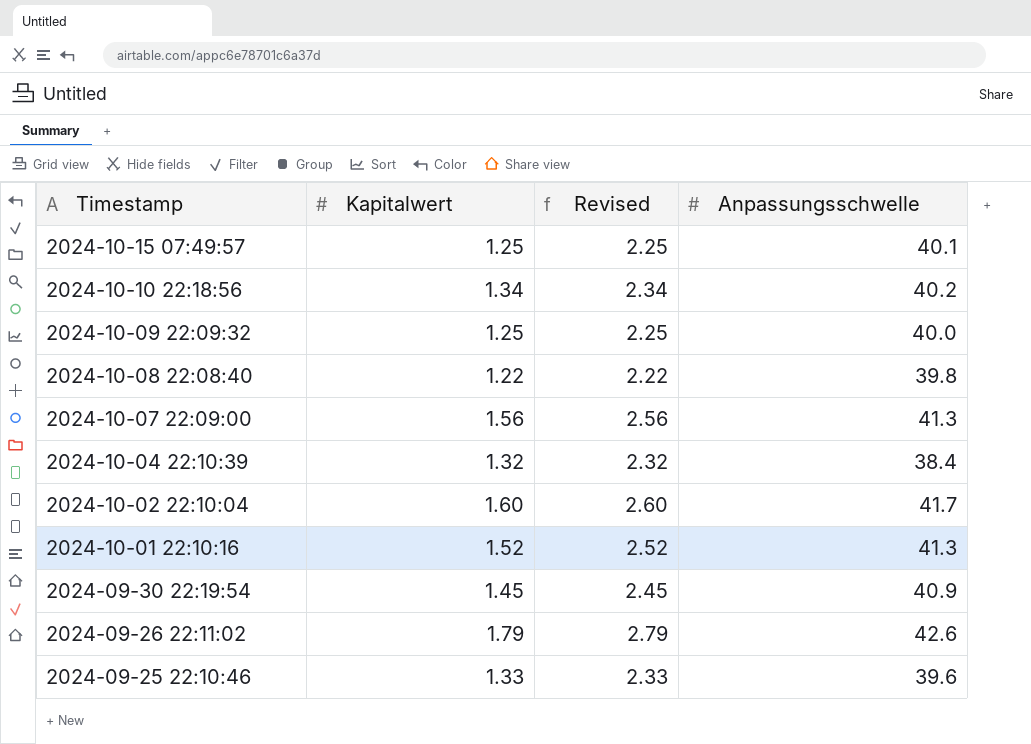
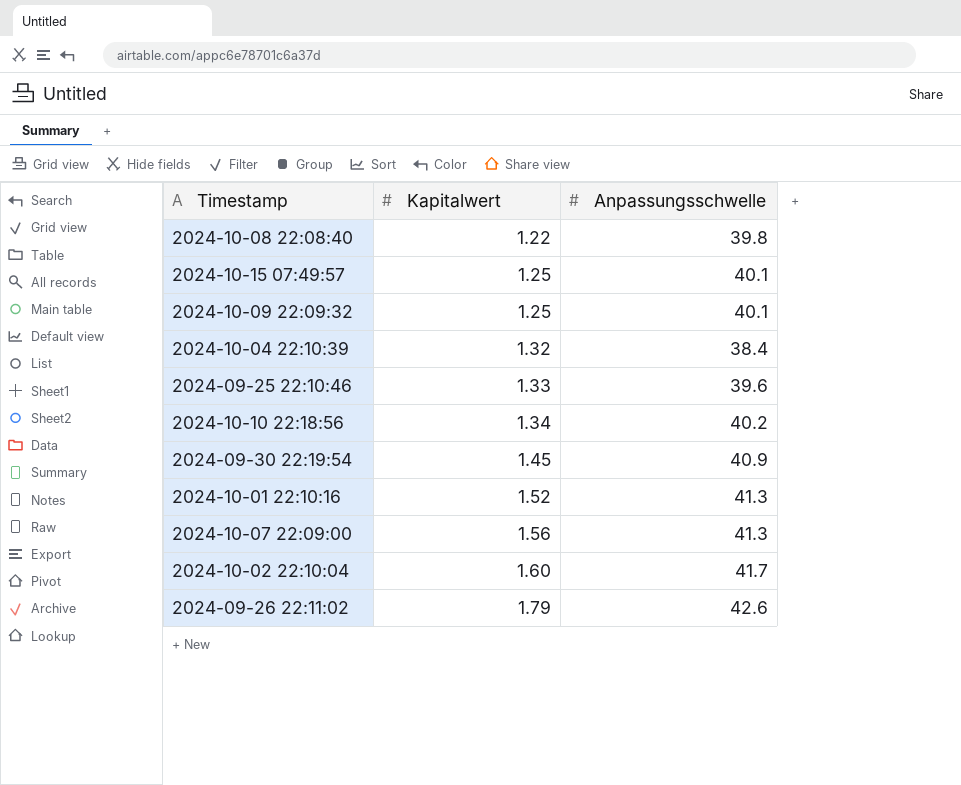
row order: Timestamp descending -> Kapitalwert ascending
column Revised | formula: [Kapitalwert] + 1 -> none
2024-10-09 22:09:32 | Anpassungsschwelle: 40.0 -> 40.1

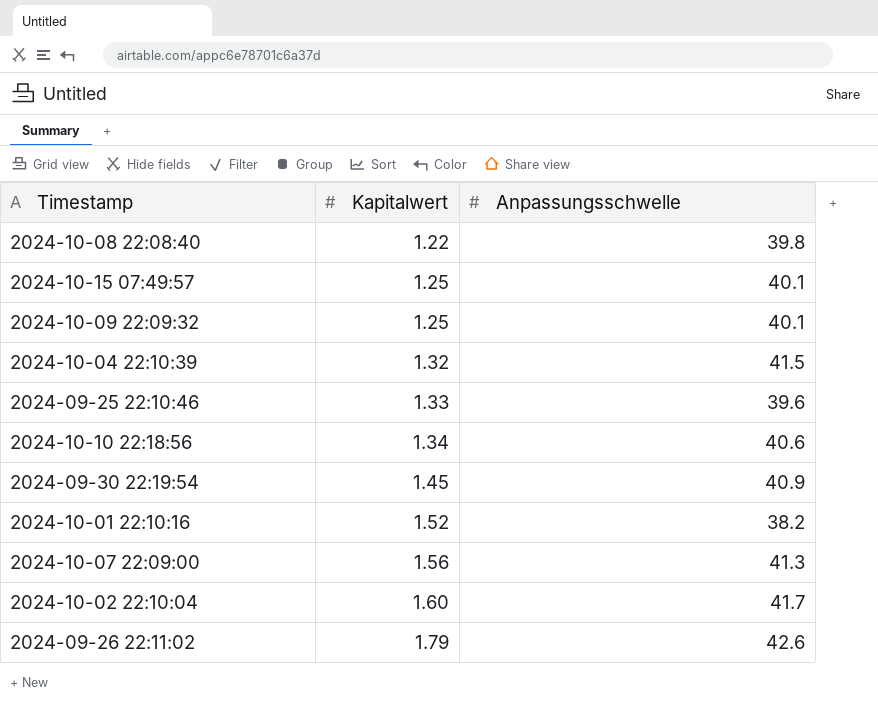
2024-10-04 22:10:39 | Anpassungsschwelle: 38.4 -> 41.5
2024-10-10 22:18:56 | Anpassungsschwelle: 40.2 -> 40.6
2024-10-01 22:10:16 | Anpassungsschwelle: 41.3 -> 38.2

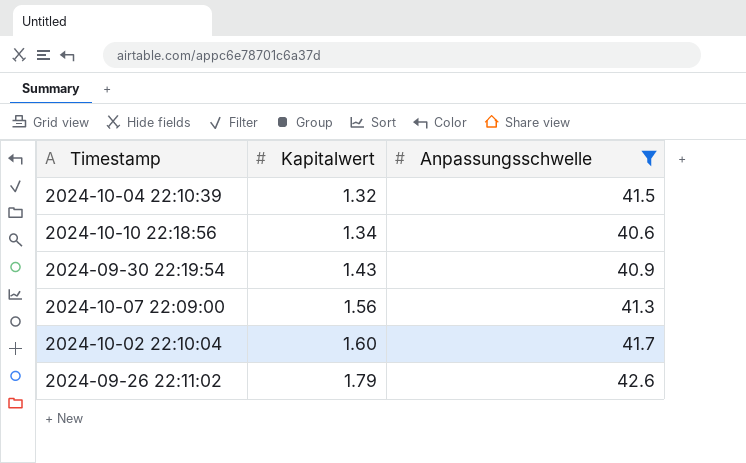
filter: none -> Anpassungsschwelle >= 40.6
2024-09-30 22:19:54 | Kapitalwert: 1.45 -> 1.43

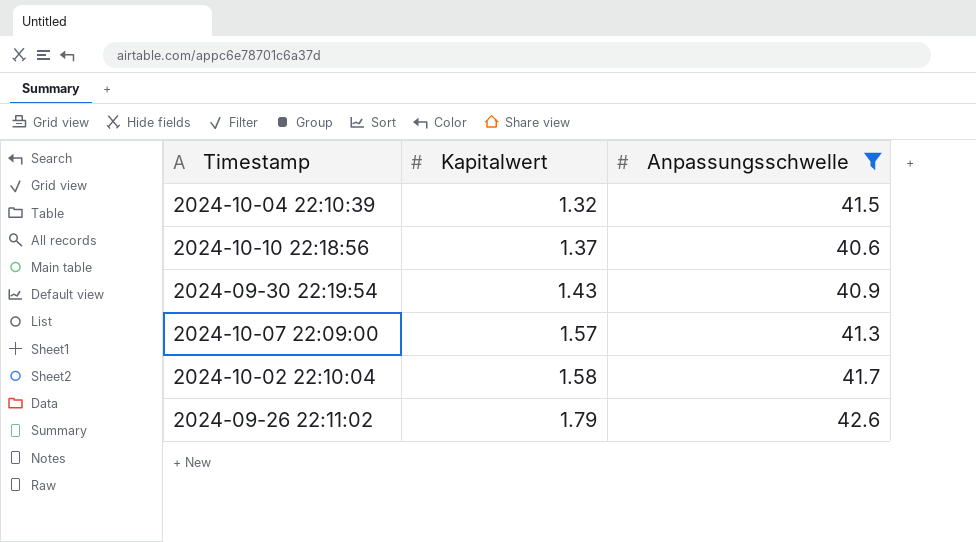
2024-10-10 22:18:56 | Kapitalwert: 1.34 -> 1.37
2024-10-07 22:09:00 | Kapitalwert: 1.56 -> 1.57
2024-10-02 22:10:04 | Kapitalwert: 1.60 -> 1.58

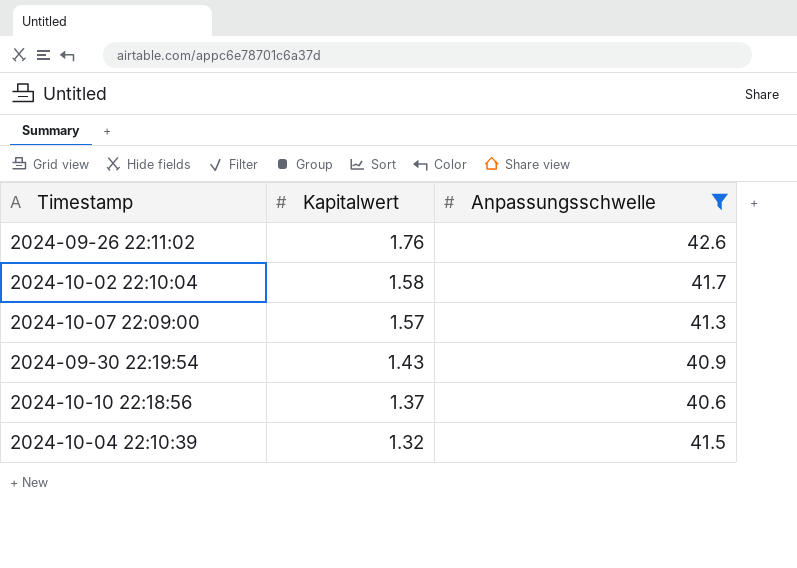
row order: Kapitalwert ascending -> Kapitalwert descending
2024-09-26 22:11:02 | Kapitalwert: 1.79 -> 1.76

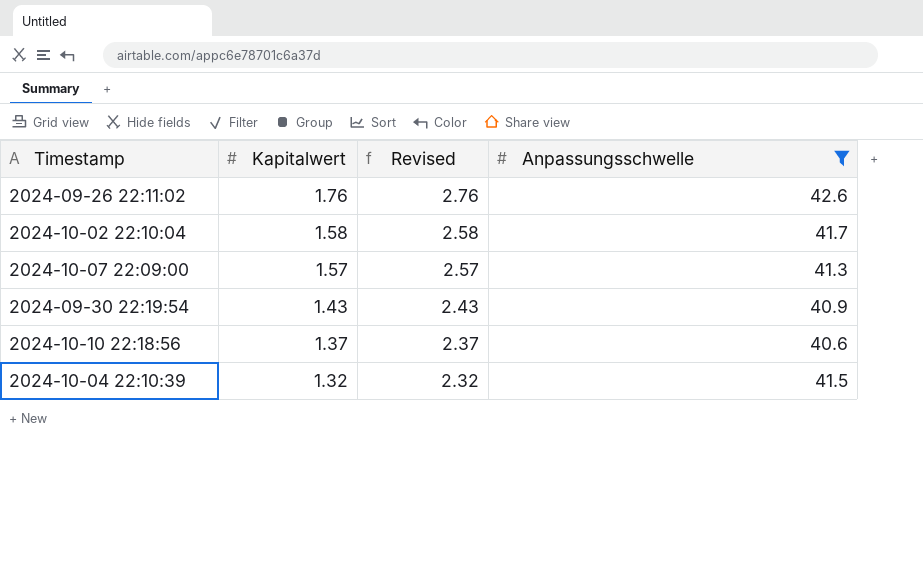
column Revised | formula: none -> [Kapitalwert] + 1

